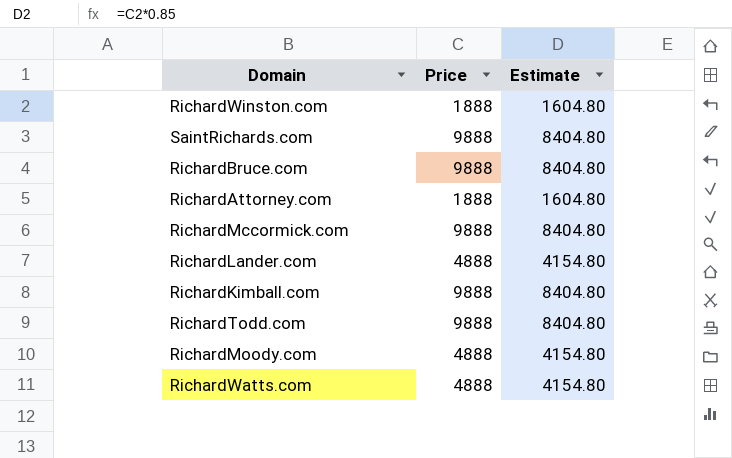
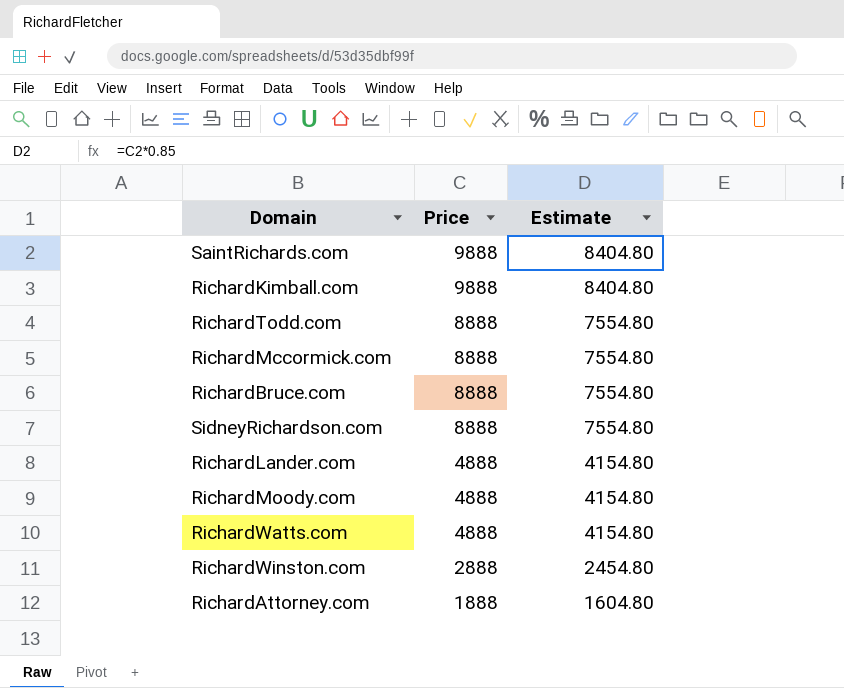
row order: none -> Price descending
RichardTodd.com | Price: 9888 -> 8888
RichardTodd.com | Estimate: 8404.80 -> 7554.80
RichardMccormick.com | Price: 9888 -> 8888
RichardMccormick.com | Estimate: 8404.80 -> 7554.80
RichardBruce.com | Price: 9888 -> 8888
RichardBruce.com | Estimate: 8404.80 -> 7554.80
row SidneyRichardson.com: none -> 8888 | 7554.80
RichardWinston.com | Price: 1888 -> 2888
RichardWinston.com | Estimate: 1604.80 -> 2454.80

